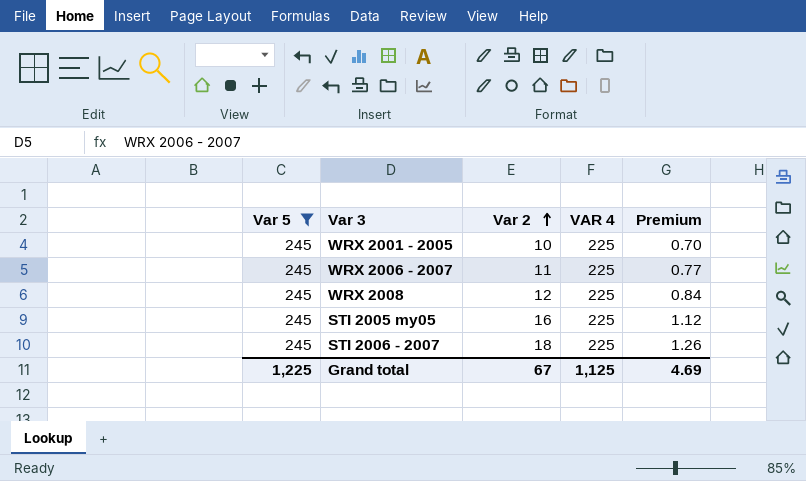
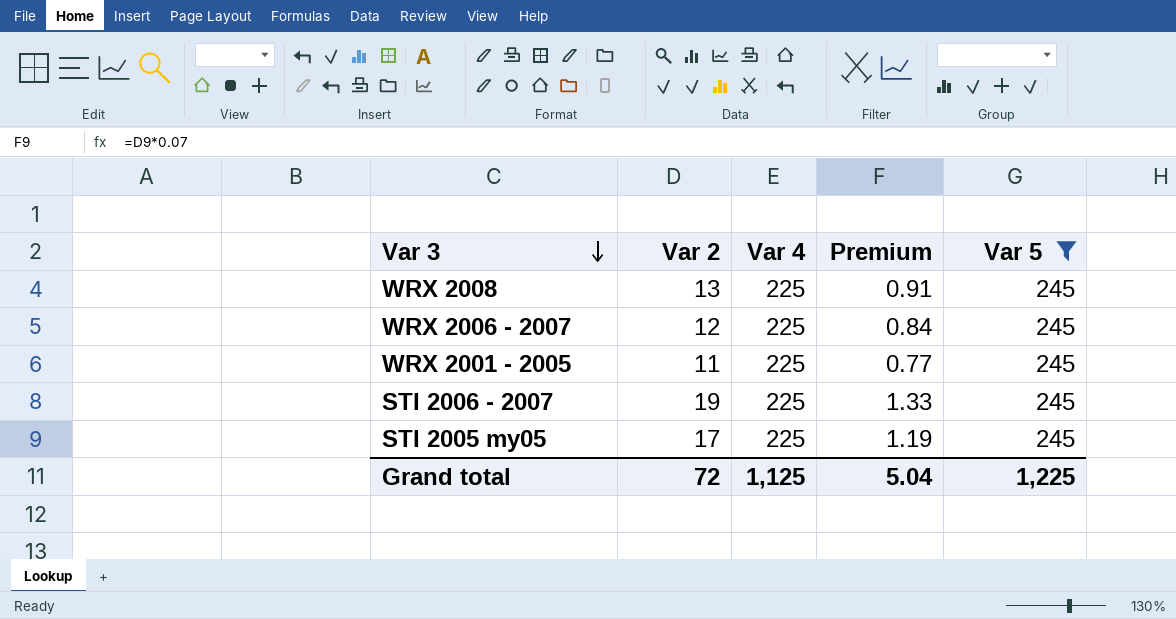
row order: Var 2 ascending -> Var 3 descending
column name: VAR 4 -> Var 4
column Var 5 | position: 1 -> 5
WRX 2008 | Var 2: 12 -> 13
WRX 2008 | Premium: 0.84 -> 0.91
WRX 2006 - 2007 | Var 2: 11 -> 12
WRX 2006 - 2007 | Premium: 0.77 -> 0.84
WRX 2001 - 2005 | Var 2: 10 -> 11
WRX 2001 - 2005 | Premium: 0.70 -> 0.77
STI 2006 - 2007 | Var 2: 18 -> 19
STI 2006 - 2007 | Premium: 1.26 -> 1.33
STI 2005 my05 | Var 2: 16 -> 17
STI 2005 my05 | Premium: 1.12 -> 1.19
Grand total | Var 2: 67 -> 72
Grand total | Premium: 4.69 -> 5.04

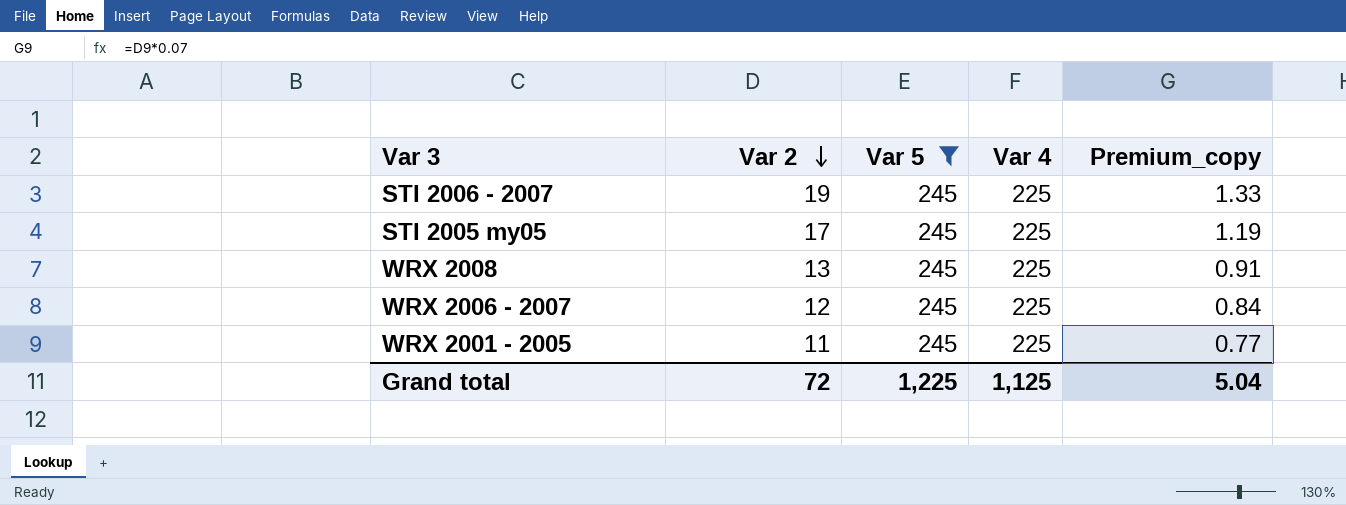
row order: Var 3 descending -> Var 2 descending
column Var 5 | position: 5 -> 3
column name: Premium -> Premium_copy

